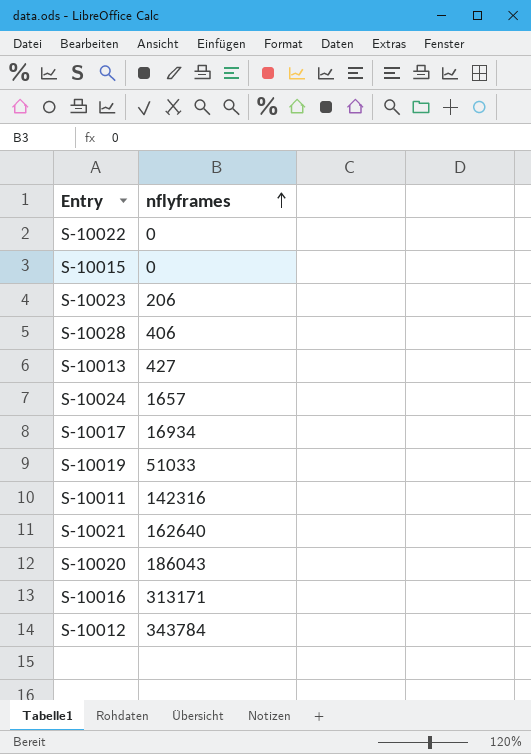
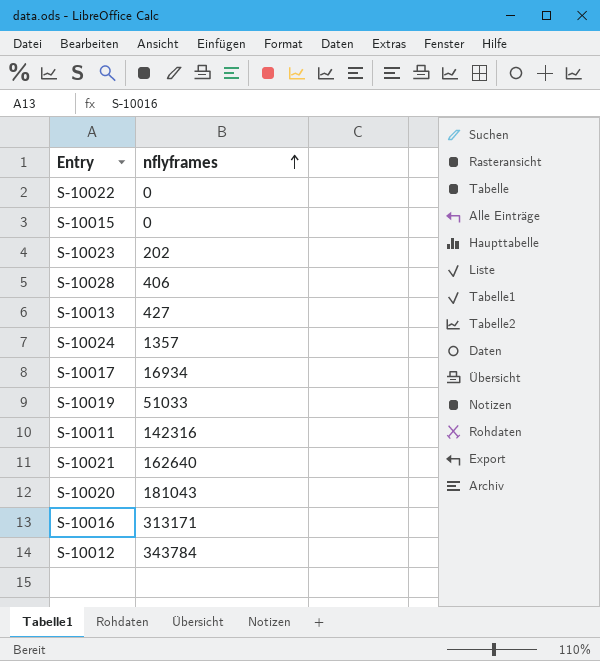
S-10023 | nflyframes: 206 -> 202
S-10024 | nflyframes: 1657 -> 1357
S-10020 | nflyframes: 186043 -> 181043

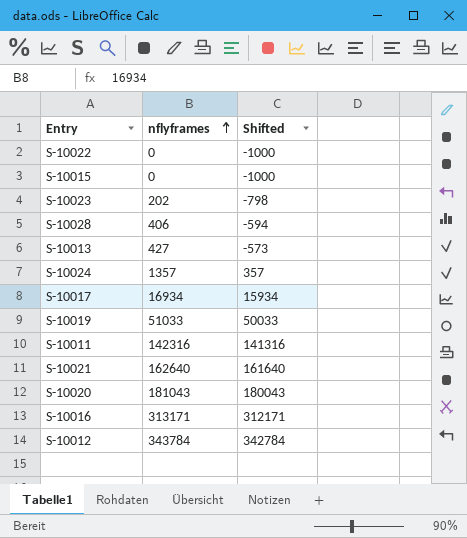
column Shifted | formula: none -> [nflyframes] - 1000

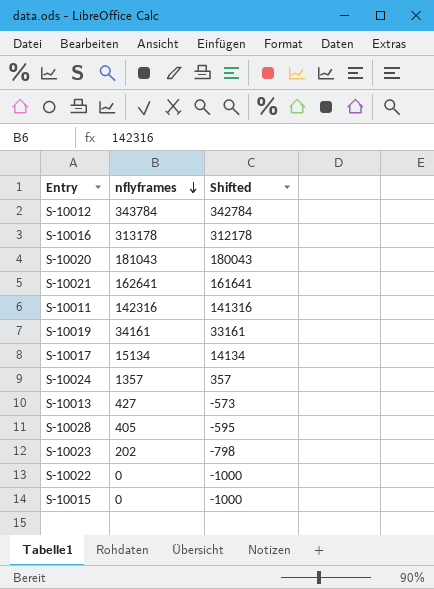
row order: nflyframes ascending -> nflyframes descending
S-10016 | nflyframes: 313171 -> 313178
S-10016 | Shifted: 312171 -> 312178
S-10021 | nflyframes: 162640 -> 162641
S-10021 | Shifted: 161640 -> 161641
S-10019 | nflyframes: 51033 -> 34161
S-10019 | Shifted: 50033 -> 33161
S-10017 | nflyframes: 16934 -> 15134
S-10017 | Shifted: 15934 -> 14134
S-10028 | nflyframes: 406 -> 405
S-10028 | Shifted: -594 -> -595

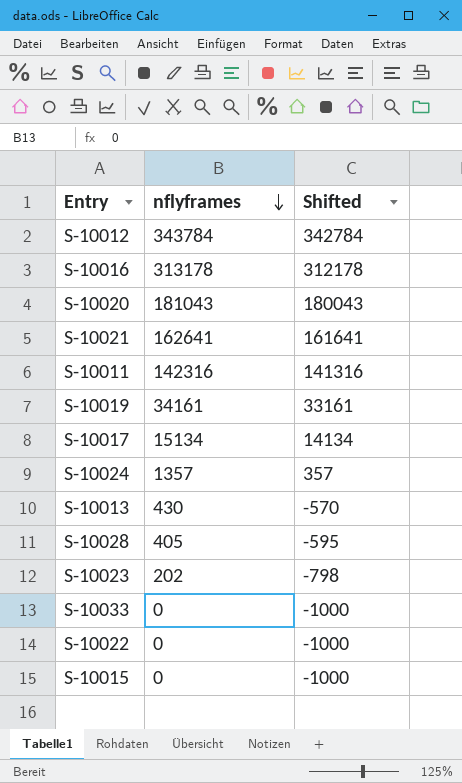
S-10013 | nflyframes: 427 -> 430
S-10013 | Shifted: -573 -> -570
row S-10033: none -> 0 | -1000

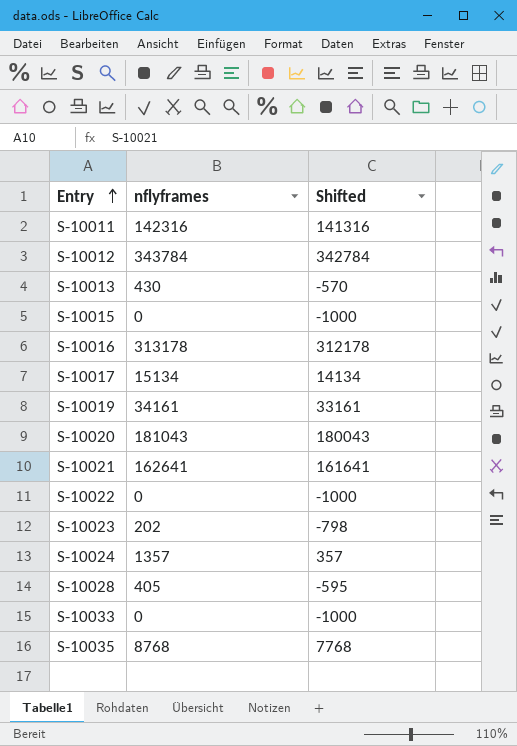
row order: nflyframes descending -> Entry ascending
row S-10035: none -> 8768 | 7768

